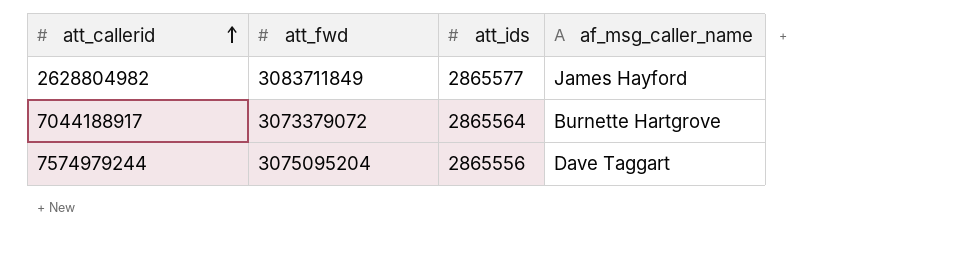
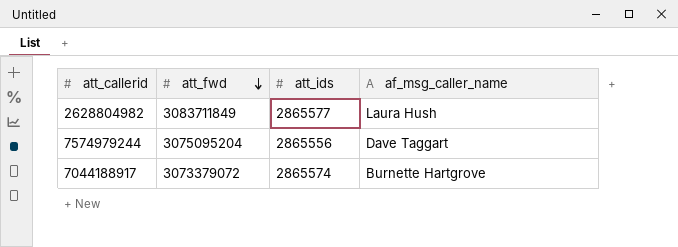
row order: att_callerid ascending -> att_fwd descending
2628804982 | af_msg_caller_name: James Hayford -> Laura Hush
7044188917 | att_ids: 2865564 -> 2865574

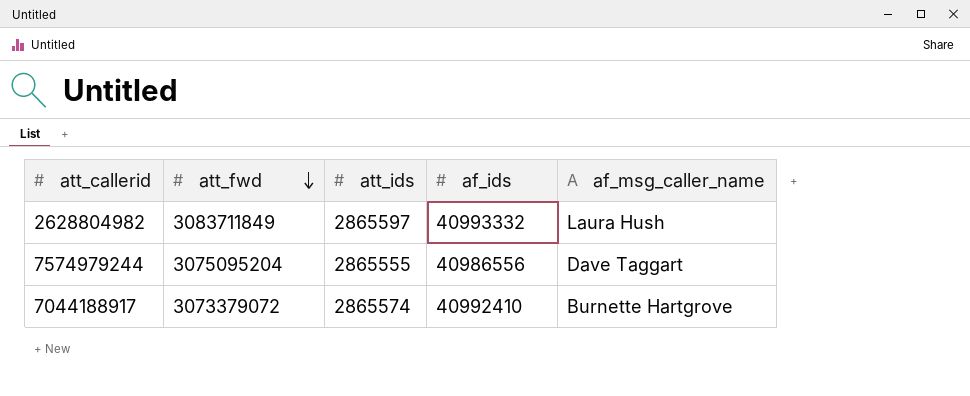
column af_ids | position: none -> 4
2628804982 | att_ids: 2865577 -> 2865597
7574979244 | att_ids: 2865556 -> 2865555

